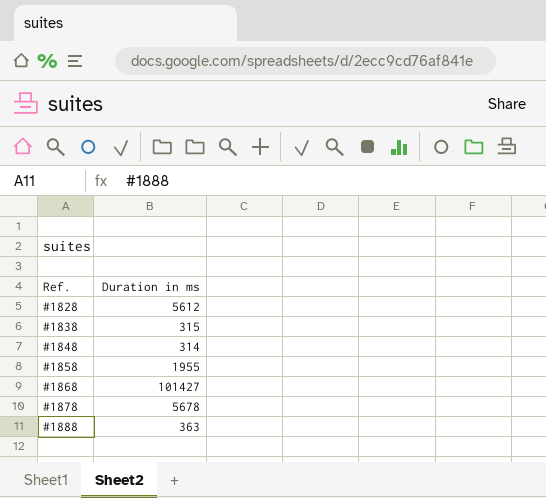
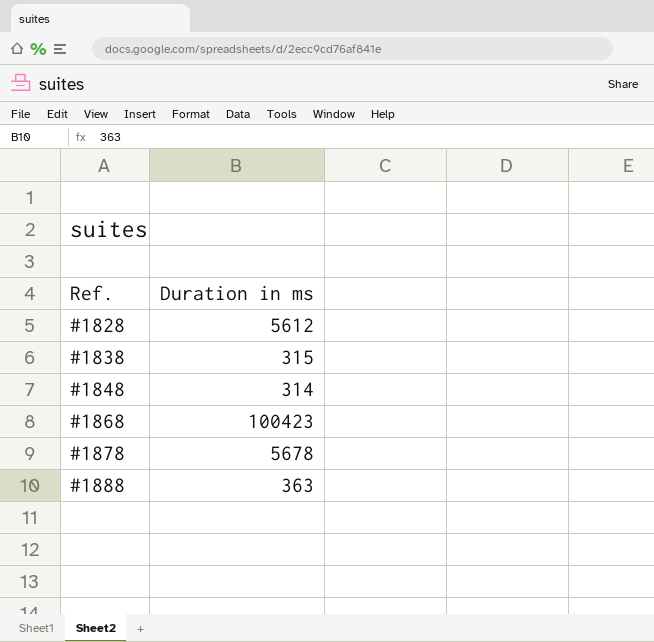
row #1858: 1955 -> none
#1868 | Duration in ms: 101427 -> 100423

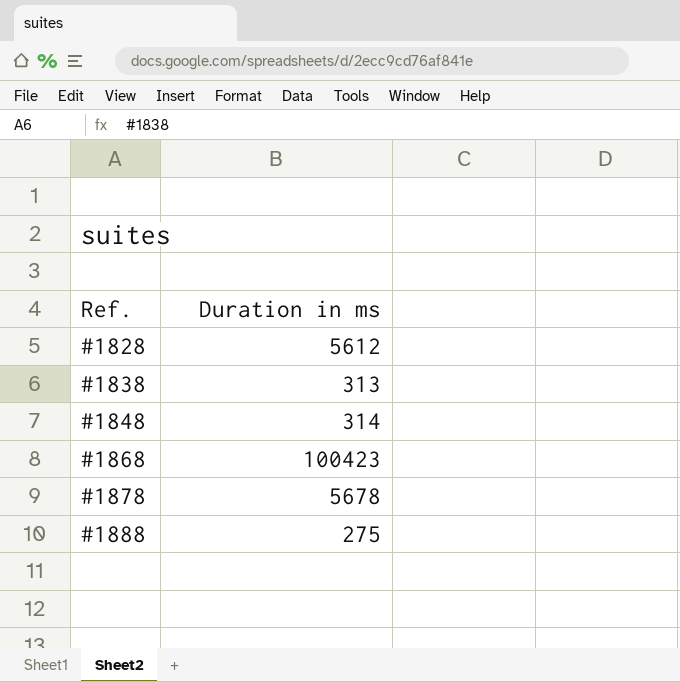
#1838 | Duration in ms: 315 -> 313
#1888 | Duration in ms: 363 -> 275

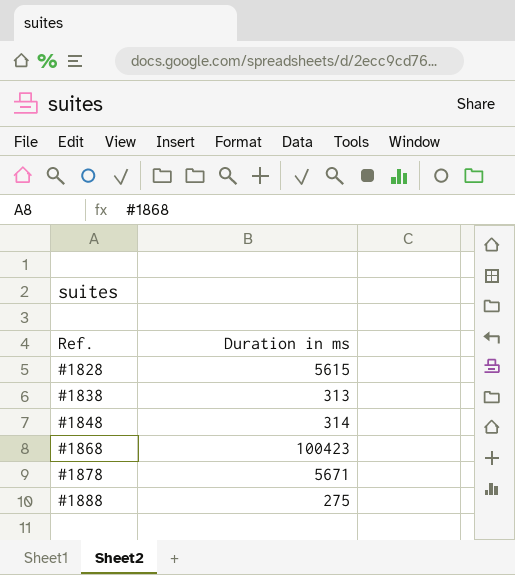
#1828 | Duration in ms: 5612 -> 5615
#1878 | Duration in ms: 5678 -> 5671

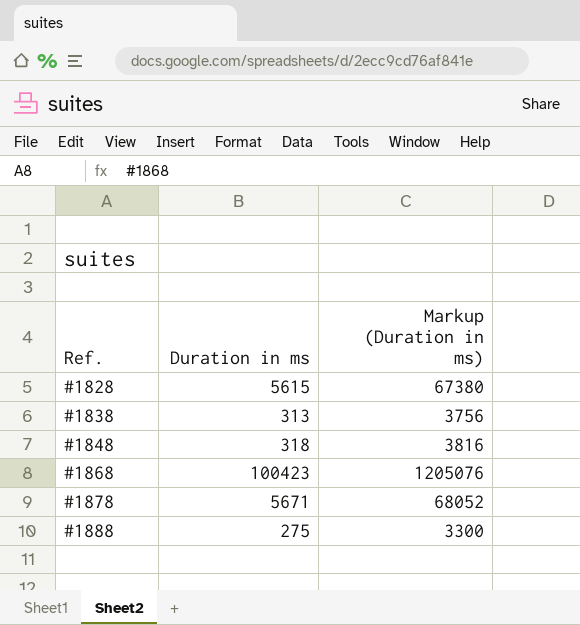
column Markup (Duration in ms) | formula: none -> [Duration in ms] * 12
#1848 | Duration in ms: 314 -> 318

